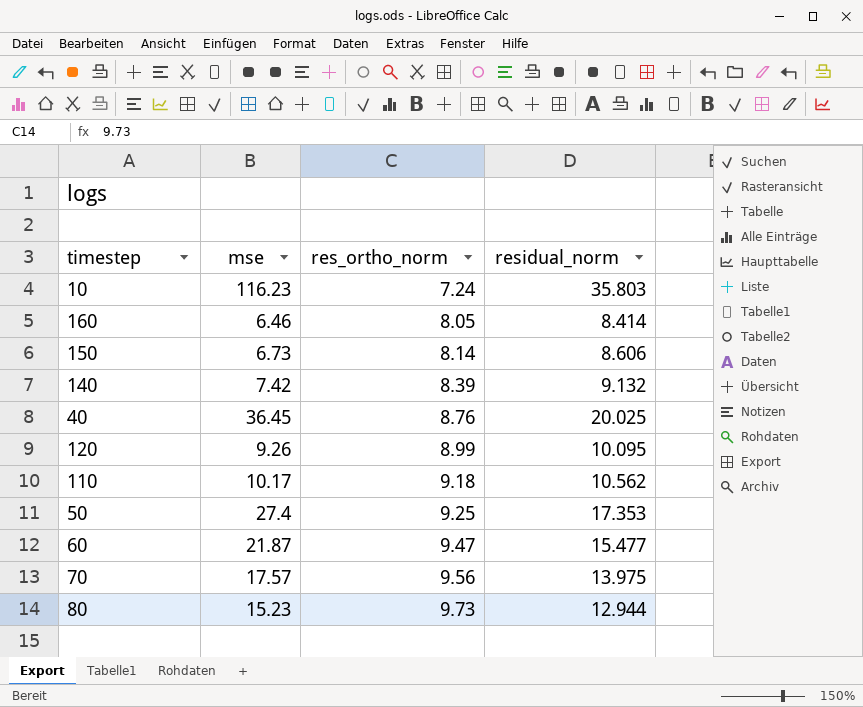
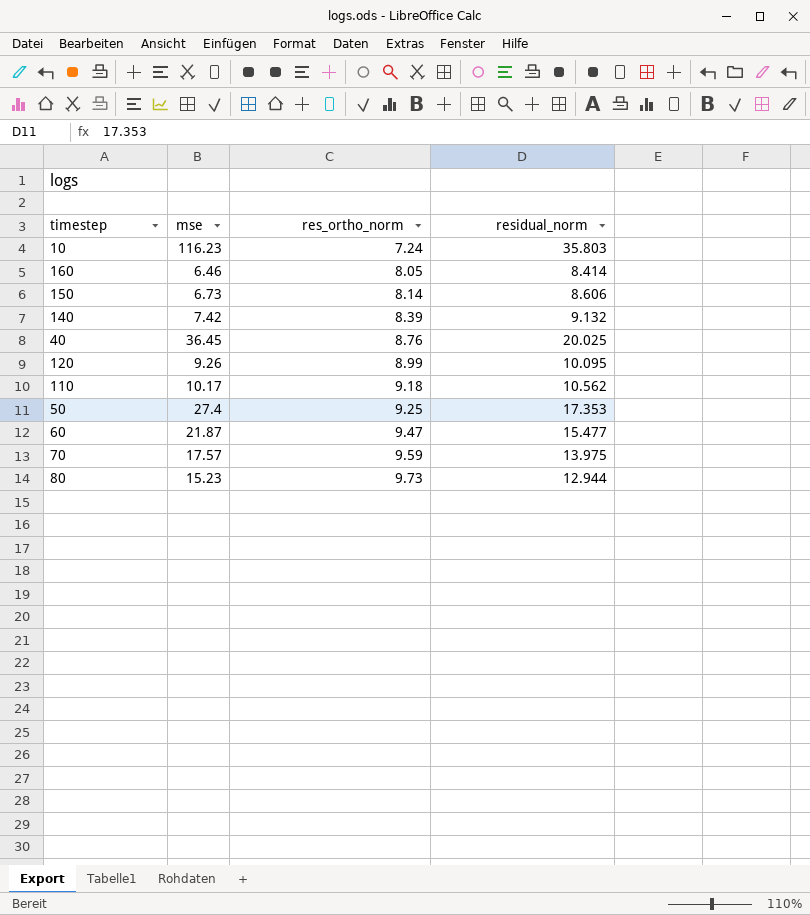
70 | res_ortho_norm: 9.56 -> 9.59

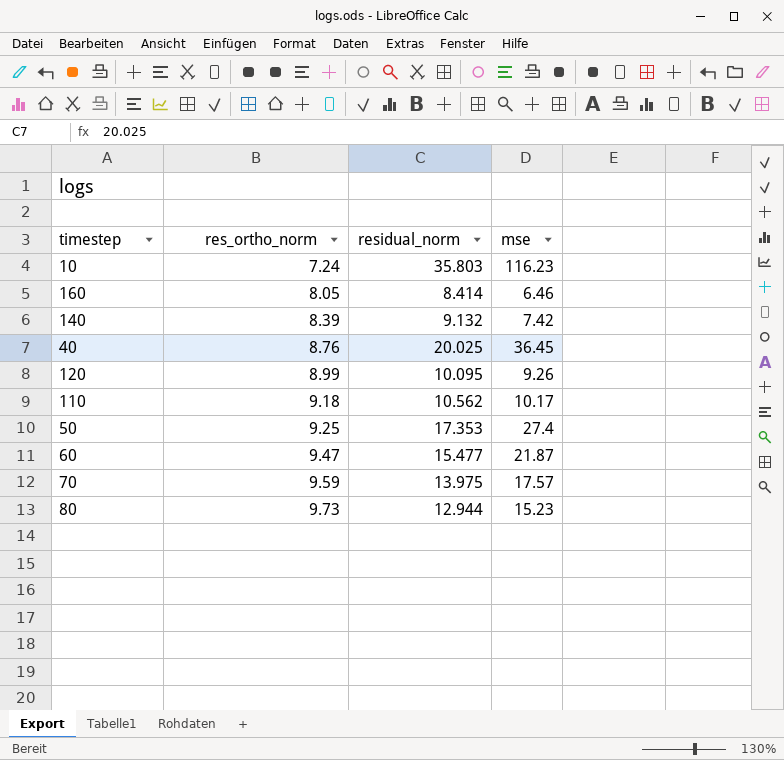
column mse | position: 2 -> 4
row 150: 6.73 | 8.14 | 8.606 -> none

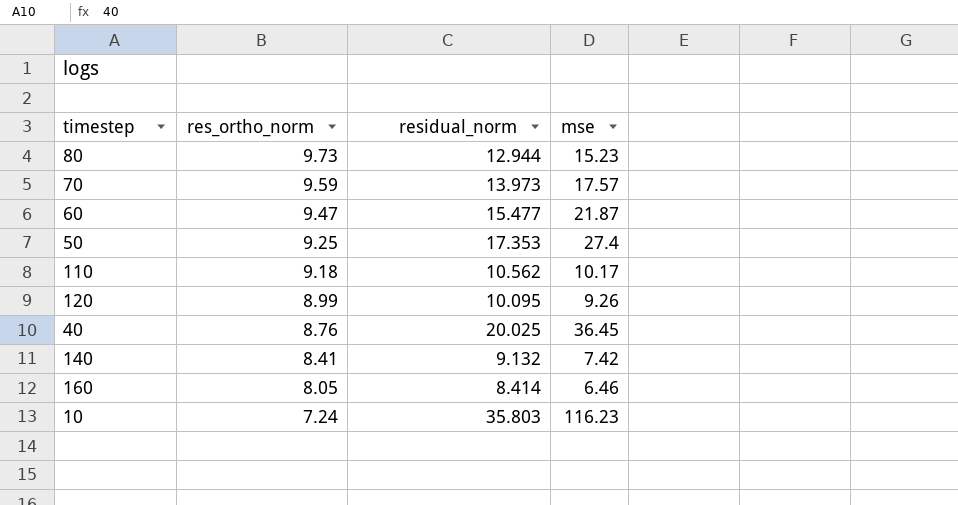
row order: res_ortho_norm ascending -> res_ortho_norm descending
70 | residual_norm: 13.975 -> 13.973
140 | res_ortho_norm: 8.39 -> 8.41

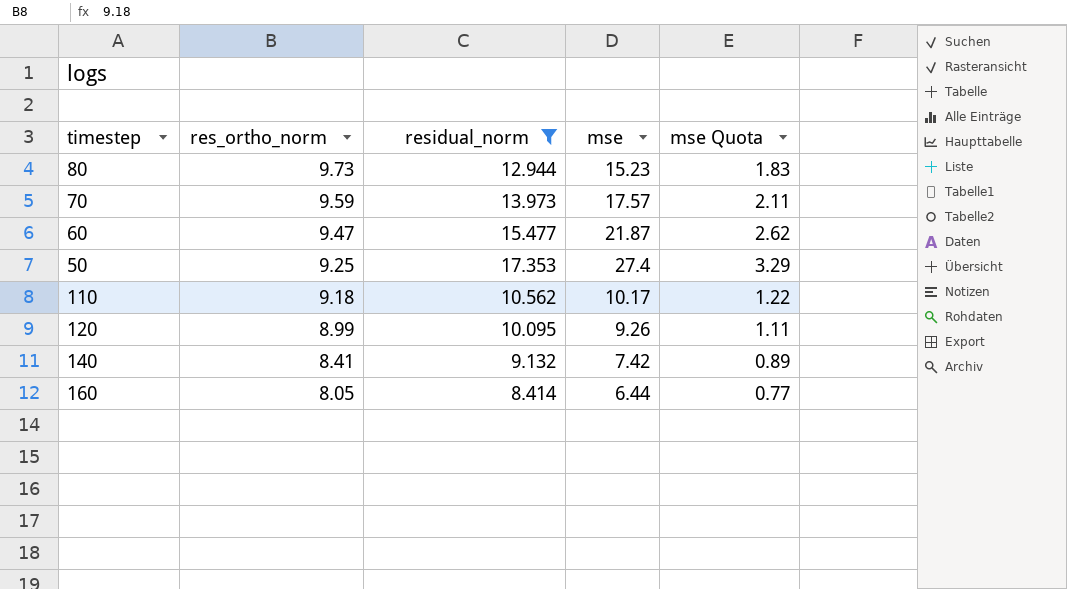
filter: none -> residual_norm <= 17.353
column mse Quota | formula: none -> [mse] * 0.12
160 | mse: 6.46 -> 6.44

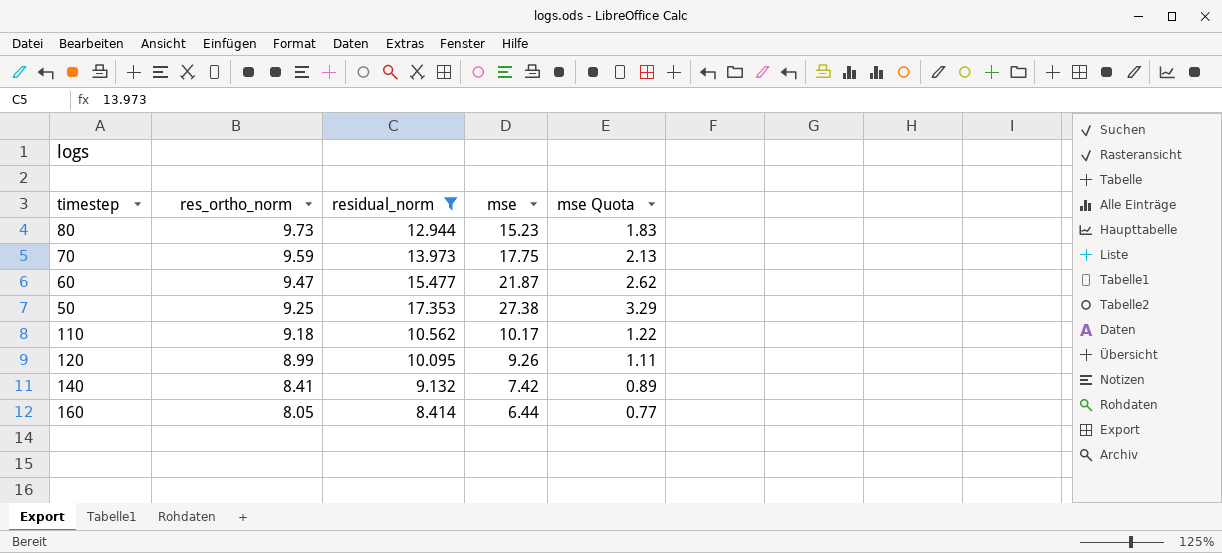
70 | mse: 17.57 -> 17.75
70 | mse Quota: 2.11 -> 2.13
50 | mse: 27.4 -> 27.38

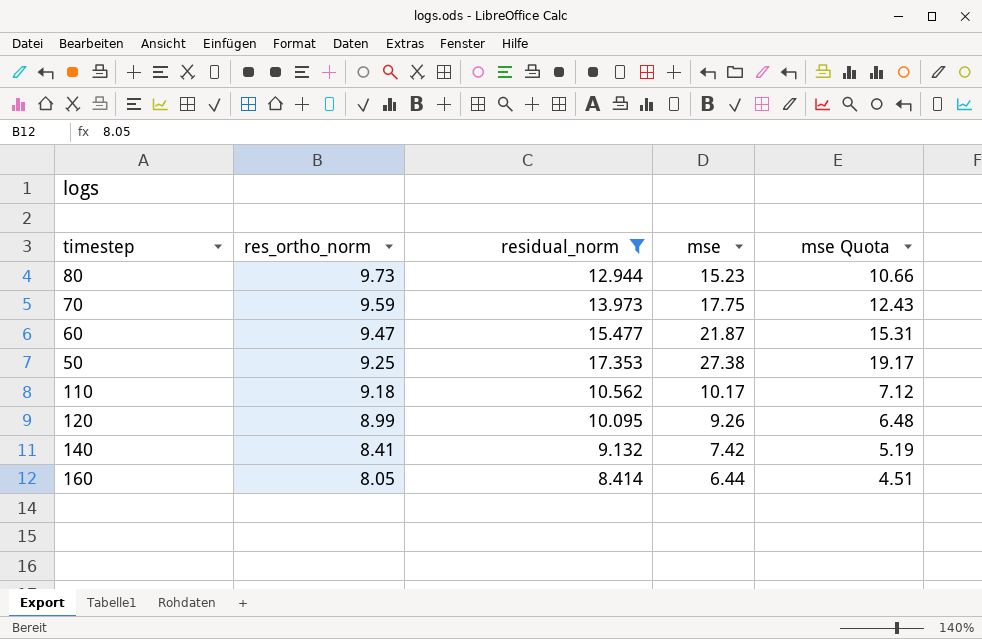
column mse Quota | formula: [mse] * 0.12 -> [mse] * 0.7

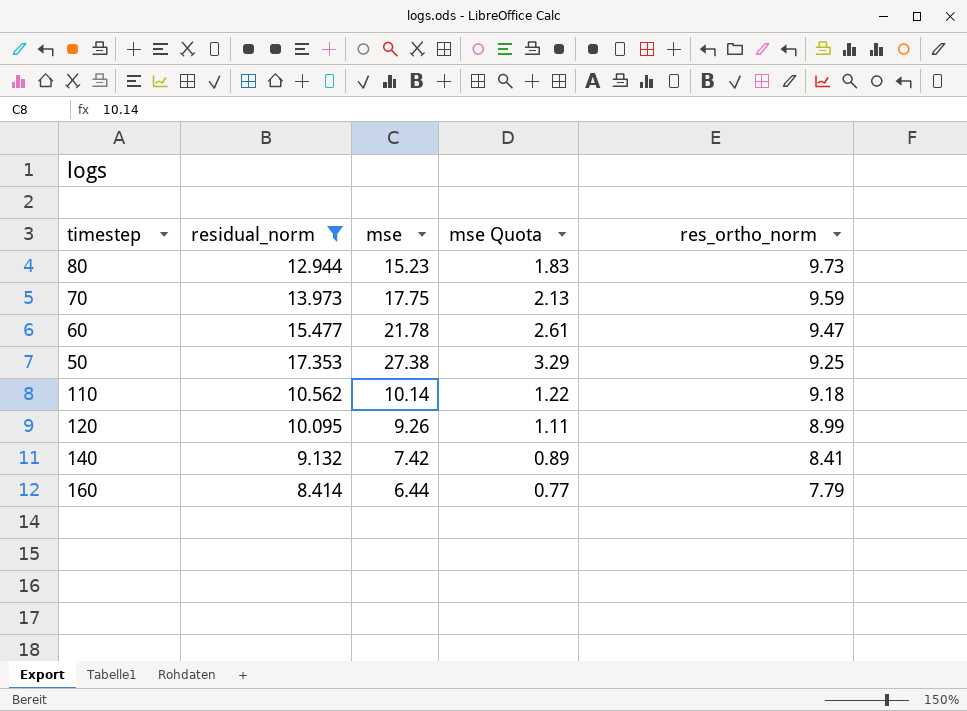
column mse Quota | formula: [mse] * 0.7 -> [mse] * 0.12
column res_ortho_norm | position: 2 -> 5
60 | mse: 21.87 -> 21.78
110 | mse: 10.17 -> 10.14
160 | res_ortho_norm: 8.05 -> 7.79

